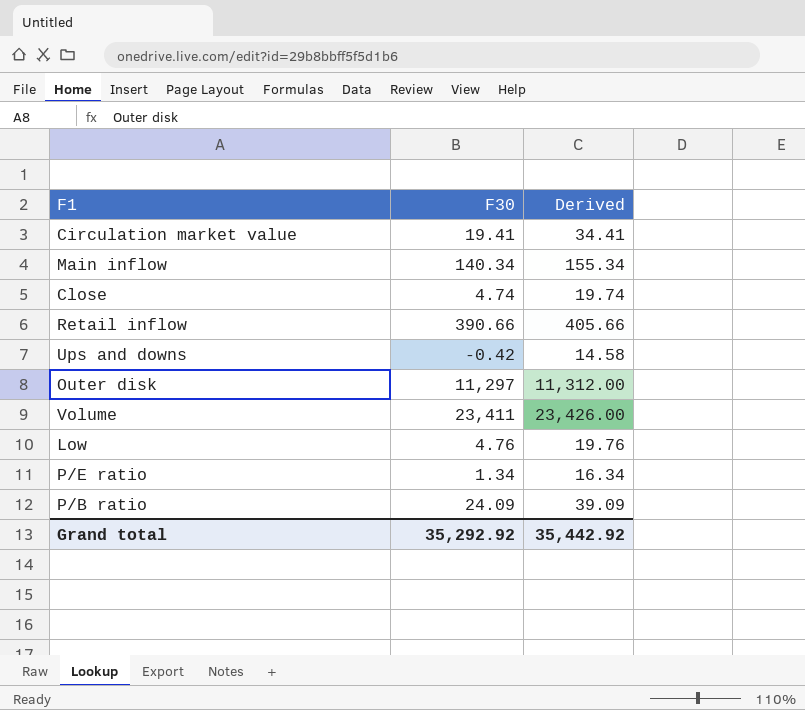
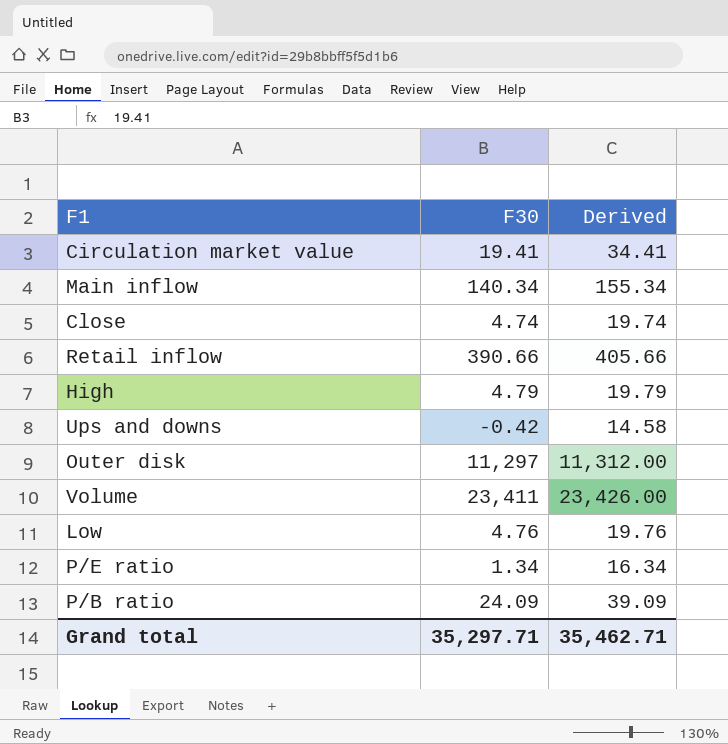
row High: none -> 4.79 | 19.79
Grand total | F30: 35,292.92 -> 35,297.71
Grand total | Derived: 35,442.92 -> 35,462.71

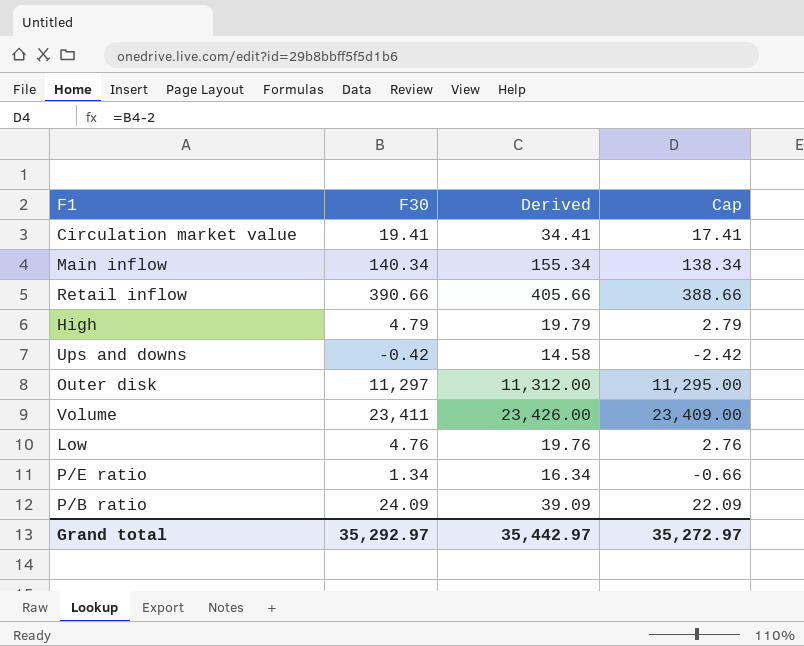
column Cap | formula: none -> [F30] - 2
row Close: 4.74 | 19.74 -> none
Grand total | F30: 35,297.71 -> 35,292.97
Grand total | Derived: 35,462.71 -> 35,442.97

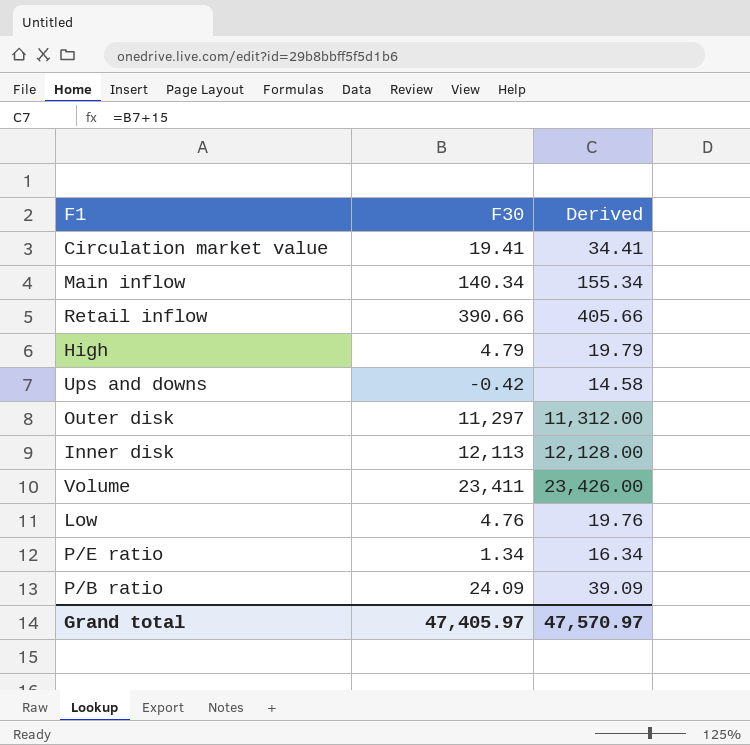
column Cap | formula: [F30] - 2 -> none
row Inner disk: none -> 12,113 | 12,128.00
Grand total | F30: 35,292.97 -> 47,405.97
Grand total | Derived: 35,442.97 -> 47,570.97

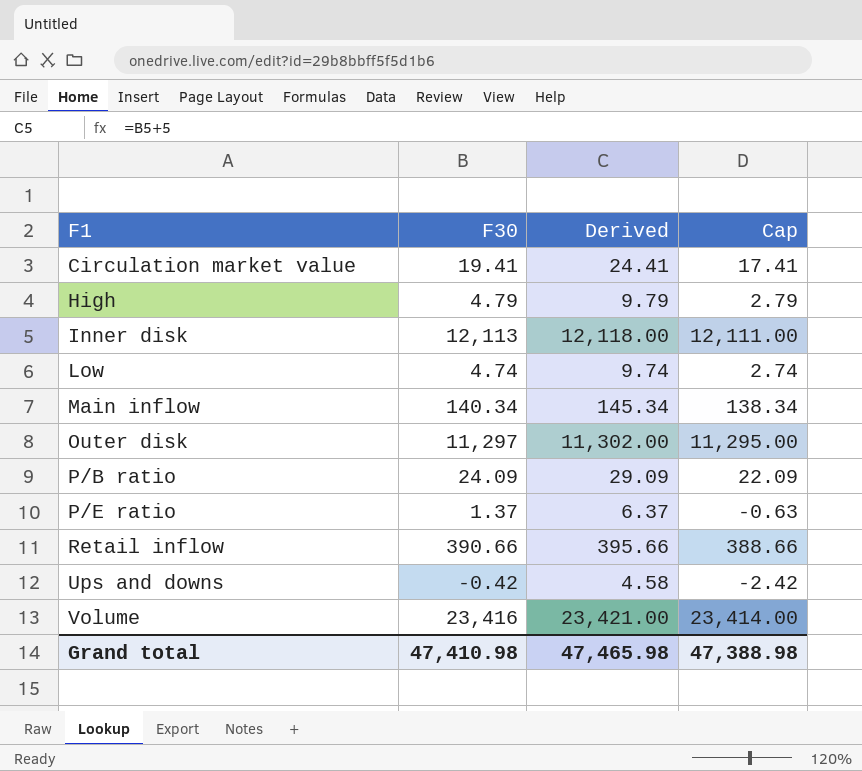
row order: none -> F1 ascending
column Derived | formula: [F30] + 15 -> [F30] + 5
column Cap | formula: none -> [F30] - 2
Low | F30: 4.76 -> 4.74
P/E ratio | F30: 1.34 -> 1.37
Volume | F30: 23,411 -> 23,416
Grand total | F30: 47,405.97 -> 47,410.98
Grand total | Derived: 47,570.97 -> 47,465.98

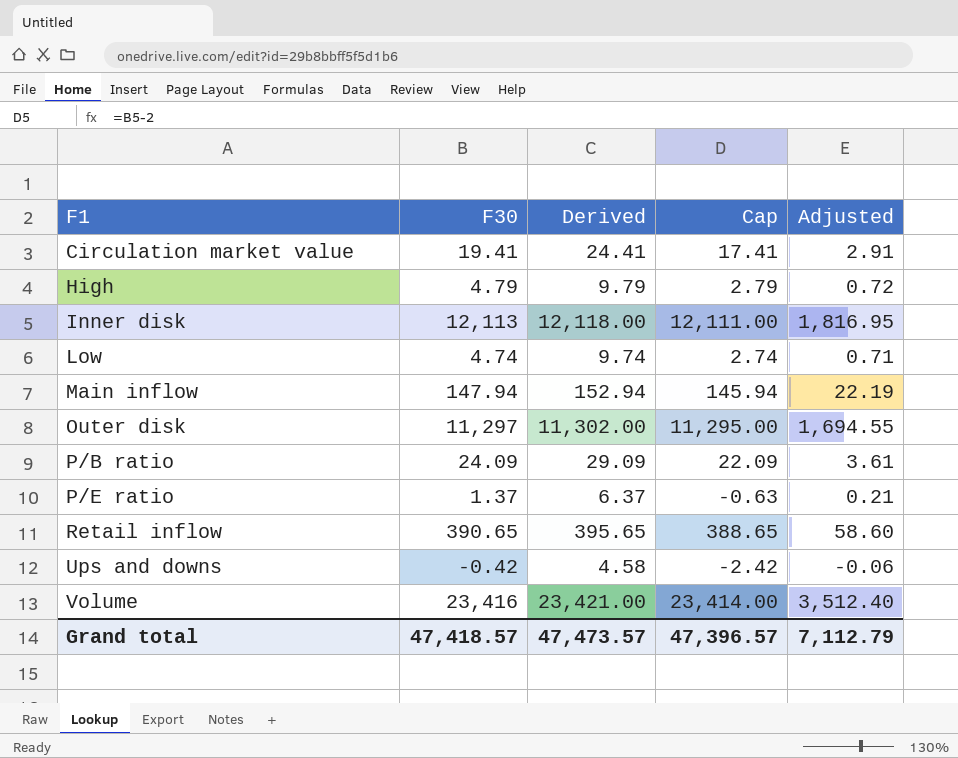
column Adjusted | formula: none -> [F30] * 0.15
Main inflow | F30: 140.34 -> 147.94
Main inflow | Derived: 145.34 -> 152.94
Main inflow | Cap: 138.34 -> 145.94
Retail inflow | F30: 390.66 -> 390.65
Retail inflow | Derived: 395.66 -> 395.65
Retail inflow | Cap: 388.66 -> 388.65
Grand total | F30: 47,410.98 -> 47,418.57
Grand total | Derived: 47,465.98 -> 47,473.57
Grand total | Cap: 47,388.98 -> 47,396.57

